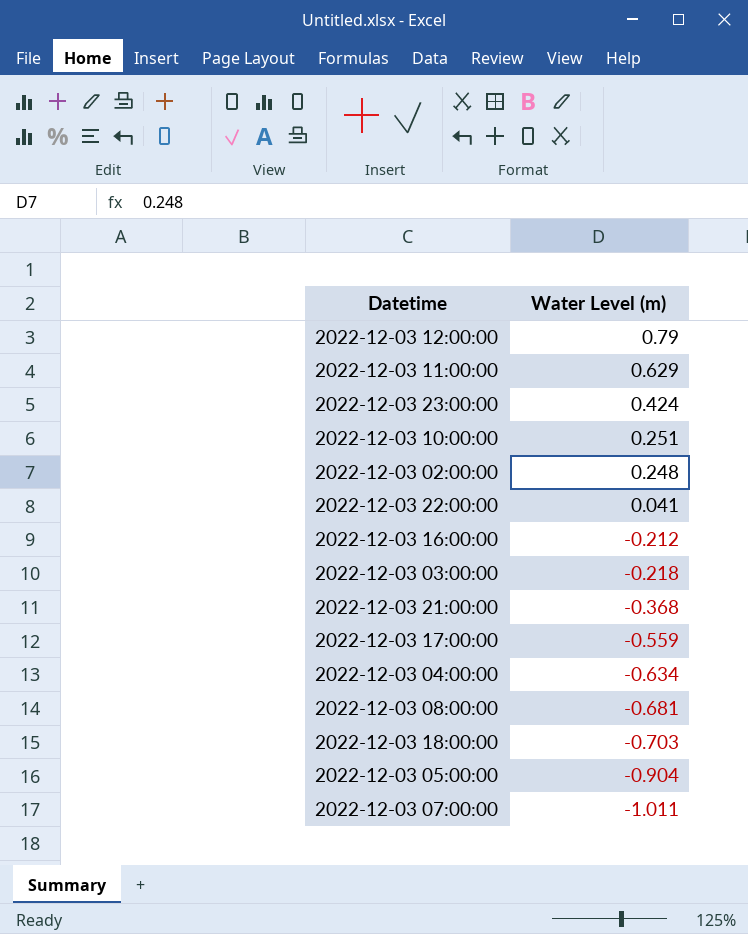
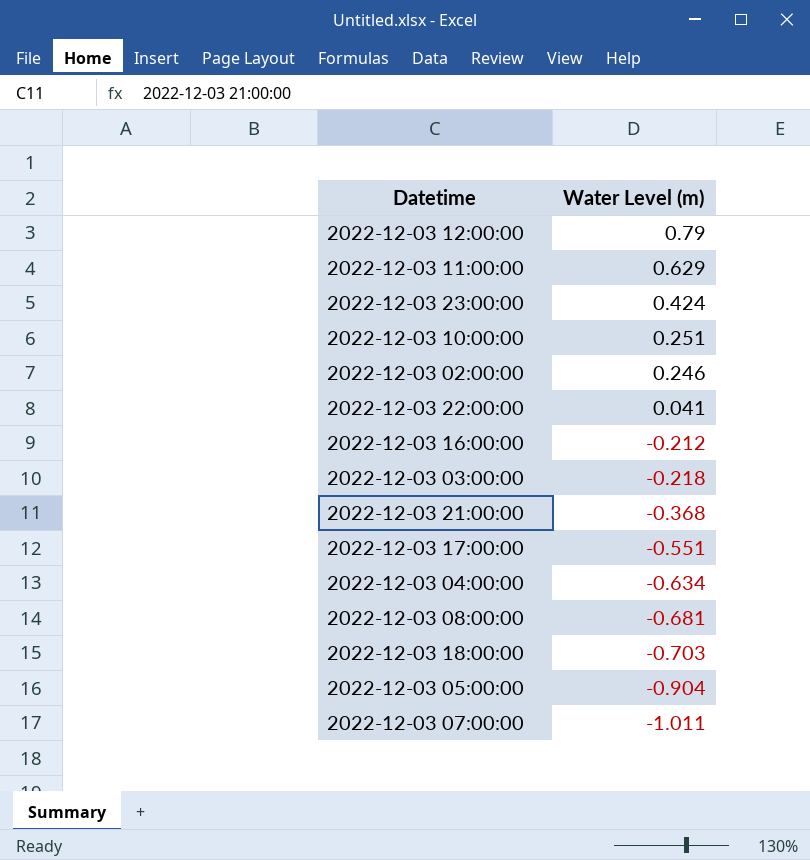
2022-12-03 02:00:00 | Water Level (m): 0.248 -> 0.246
2022-12-03 17:00:00 | Water Level (m): -0.559 -> -0.551

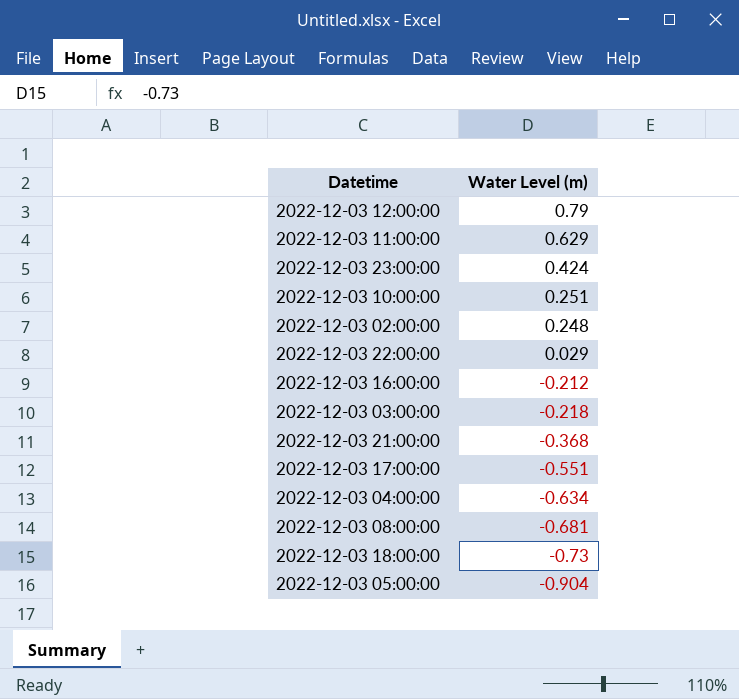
row 2022-12-03 07:00:00: -1.011 -> none
2022-12-03 02:00:00 | Water Level (m): 0.246 -> 0.248
2022-12-03 22:00:00 | Water Level (m): 0.041 -> 0.029
2022-12-03 18:00:00 | Water Level (m): -0.703 -> -0.73

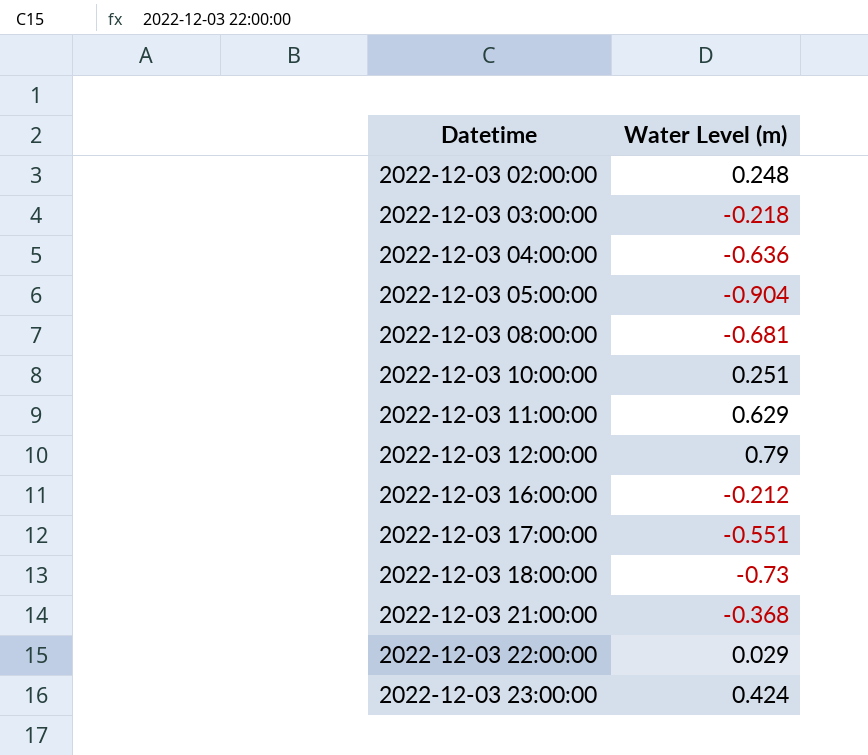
row order: Water Level (m) descending -> Datetime ascending
2022-12-03 04:00:00 | Water Level (m): -0.634 -> -0.636

